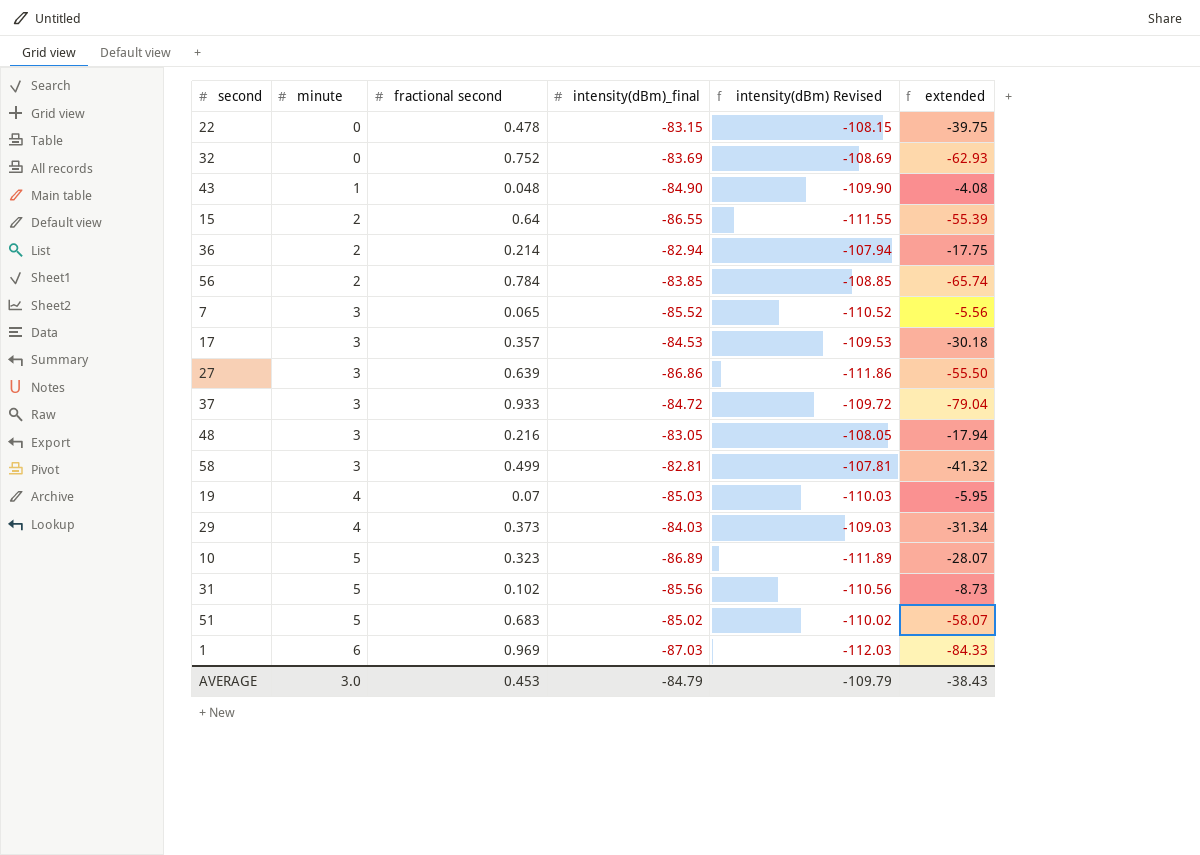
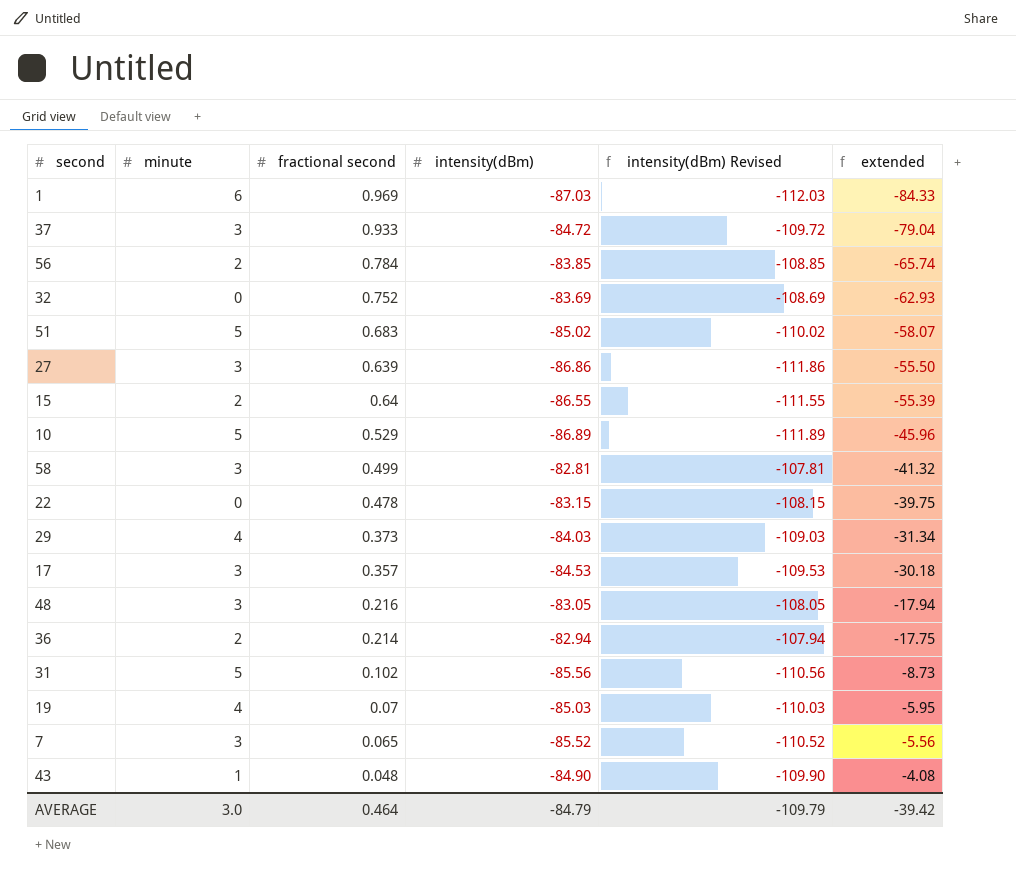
row order: minute ascending -> extended ascending
column name: intensity(dBm)_final -> intensity(dBm)
10 | fractional second: 0.323 -> 0.529
10 | extended: -28.07 -> -45.96
AVERAGE | fractional second: 0.453 -> 0.464
AVERAGE | extended: -38.43 -> -39.42

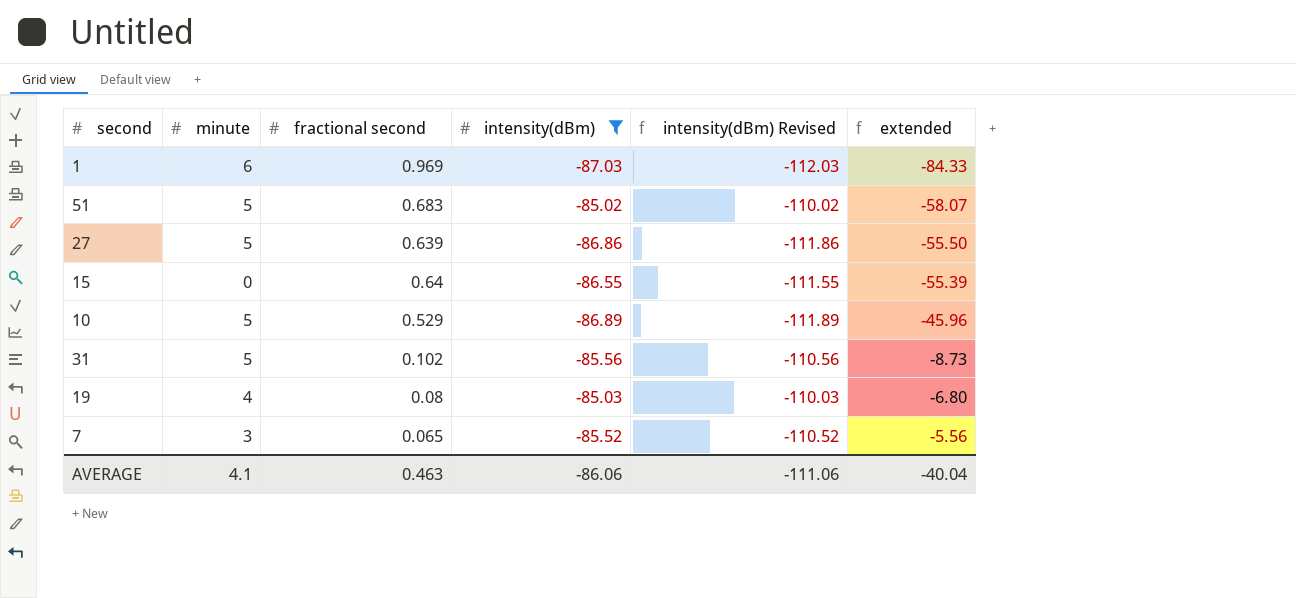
filter: none -> intensity(dBm) <= -85.02
27 | minute: 3 -> 5
15 | minute: 2 -> 0
19 | fractional second: 0.07 -> 0.08
19 | extended: -5.95 -> -6.80
AVERAGE | minute: 3.0 -> 4.1
AVERAGE | fractional second: 0.464 -> 0.463
AVERAGE | intensity(dBm): -84.79 -> -86.06
AVERAGE | intensity(dBm) Revised: -109.79 -> -111.06
AVERAGE | extended: -39.42 -> -40.04

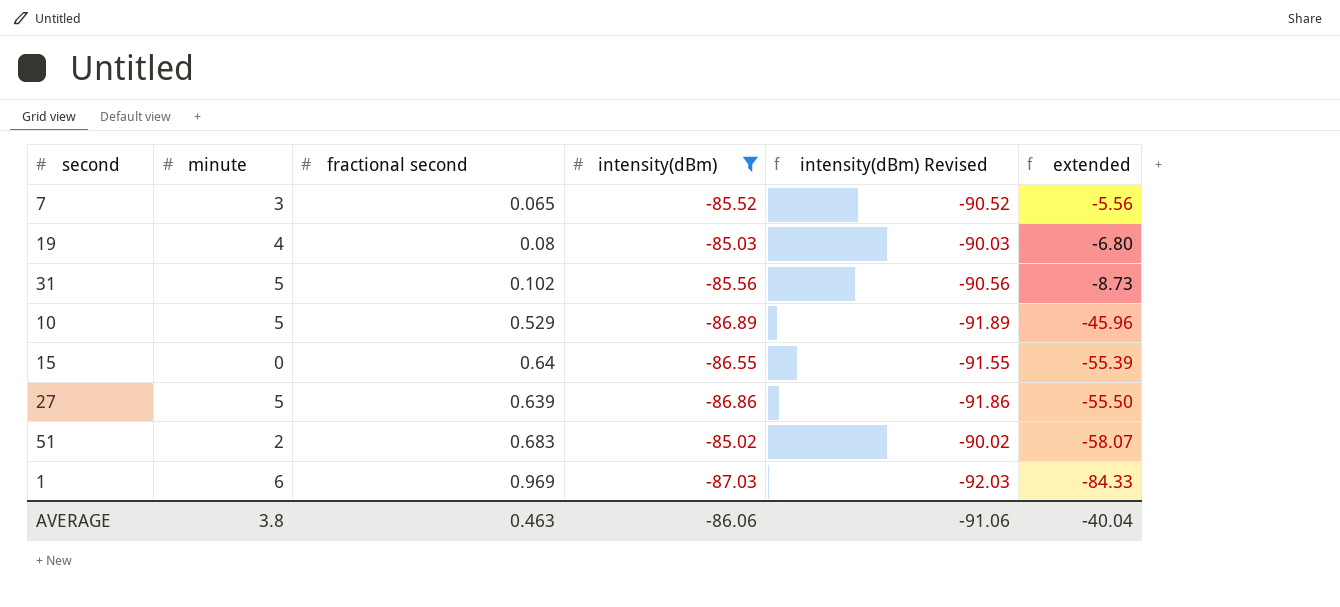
row order: extended ascending -> extended descending
column intensity(dBm) Revised | formula: [intensity(dBm)] - 25 -> [intensity(dBm)] - 5
51 | minute: 5 -> 2
AVERAGE | minute: 4.1 -> 3.8
AVERAGE | intensity(dBm) Revised: -111.06 -> -91.06

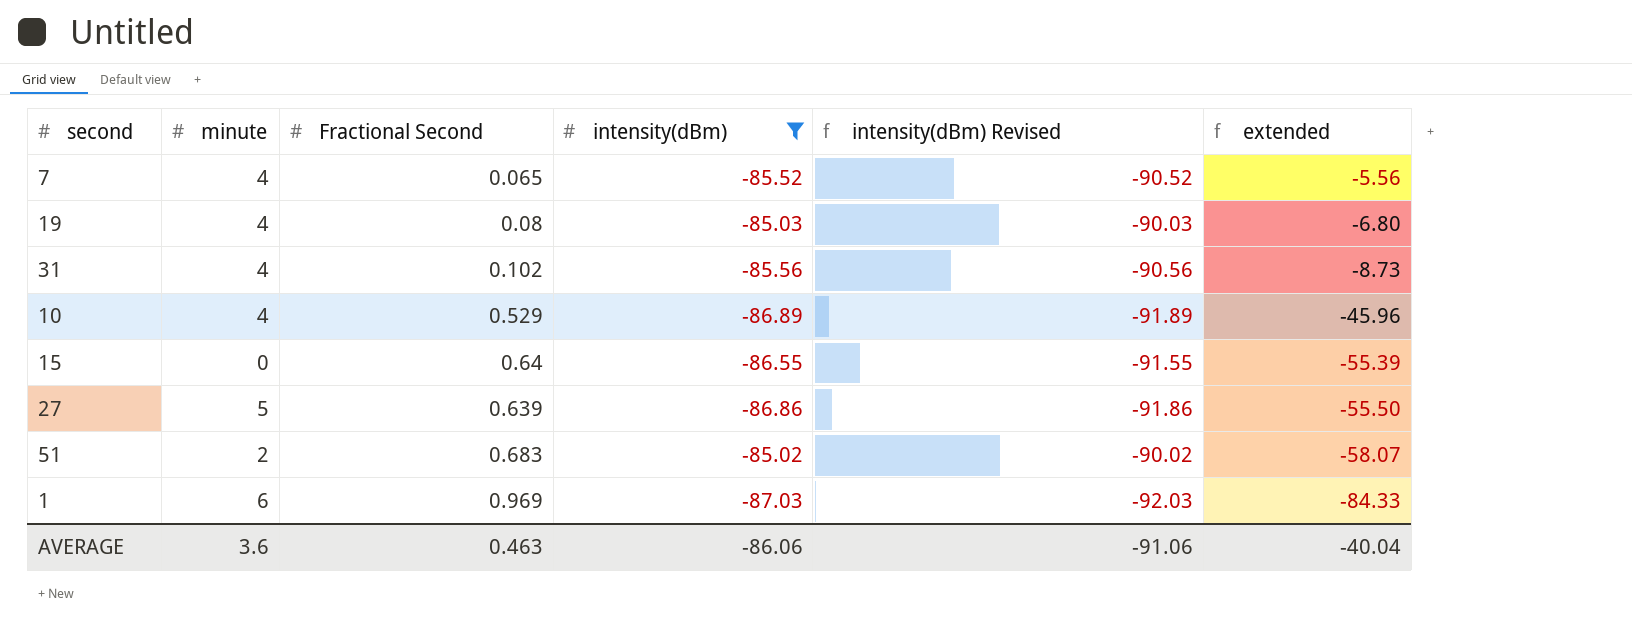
column name: fractional second -> Fractional Second
7 | minute: 3 -> 4
31 | minute: 5 -> 4
10 | minute: 5 -> 4
AVERAGE | minute: 3.8 -> 3.6

